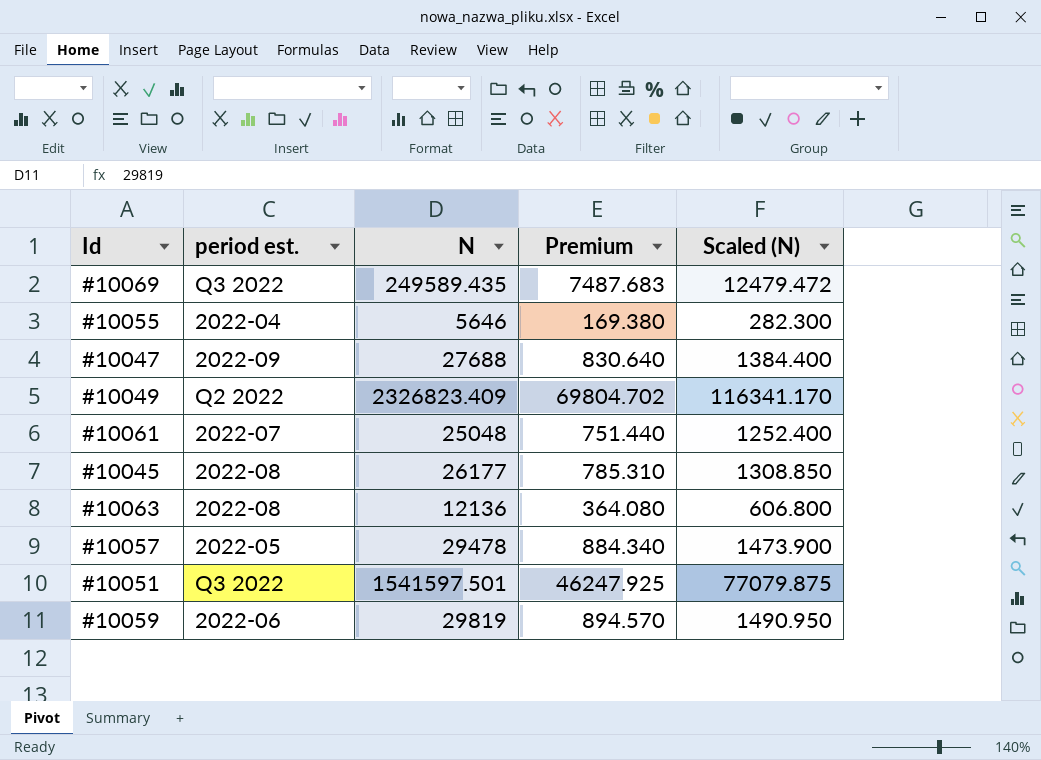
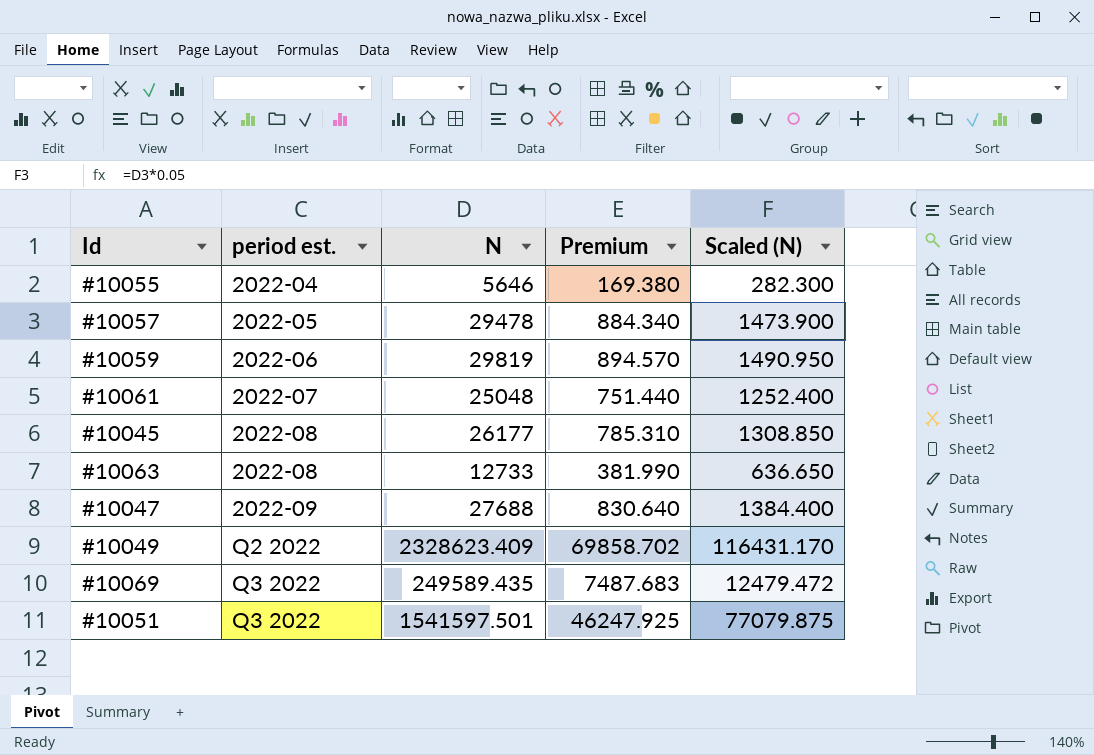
row order: none -> period est. ascending
#10063 | N: 12136 -> 12733
#10063 | Premium: 364.080 -> 381.990
#10063 | Scaled (N): 606.800 -> 636.650
#10049 | N: 2326823.409 -> 2328623.409
#10049 | Premium: 69804.702 -> 69858.702
#10049 | Scaled (N): 116341.170 -> 116431.170

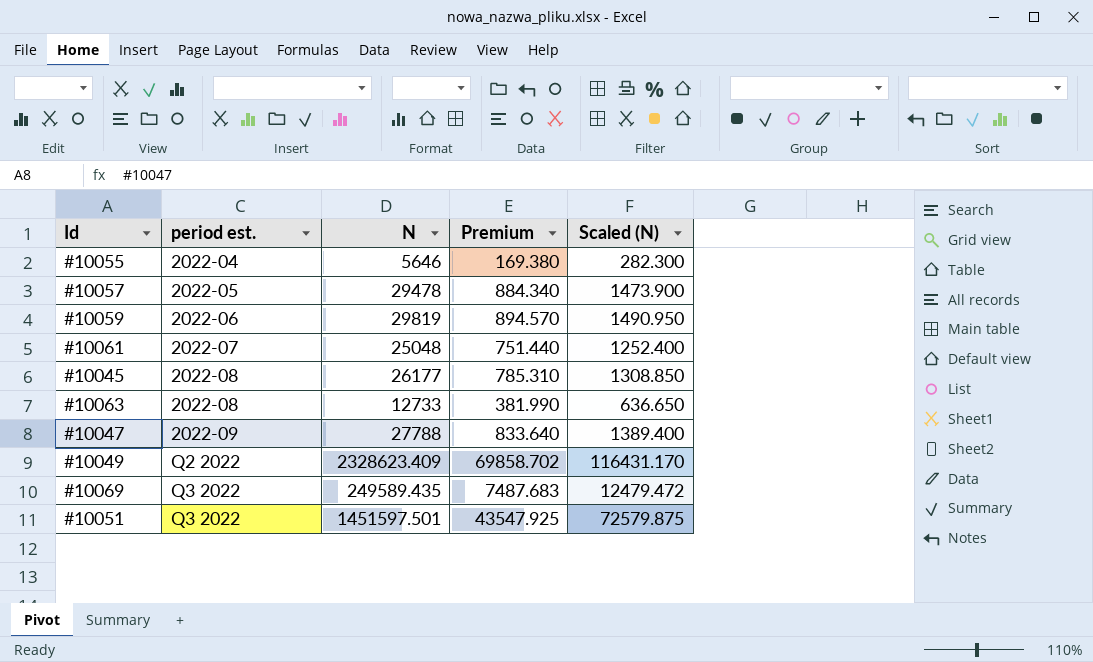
#10047 | N: 27688 -> 27788
#10047 | Premium: 830.640 -> 833.640
#10047 | Scaled (N): 1384.400 -> 1389.400
#10051 | N: 1541597.501 -> 1451597.501
#10051 | Premium: 46247.925 -> 43547.925
#10051 | Scaled (N): 77079.875 -> 72579.875

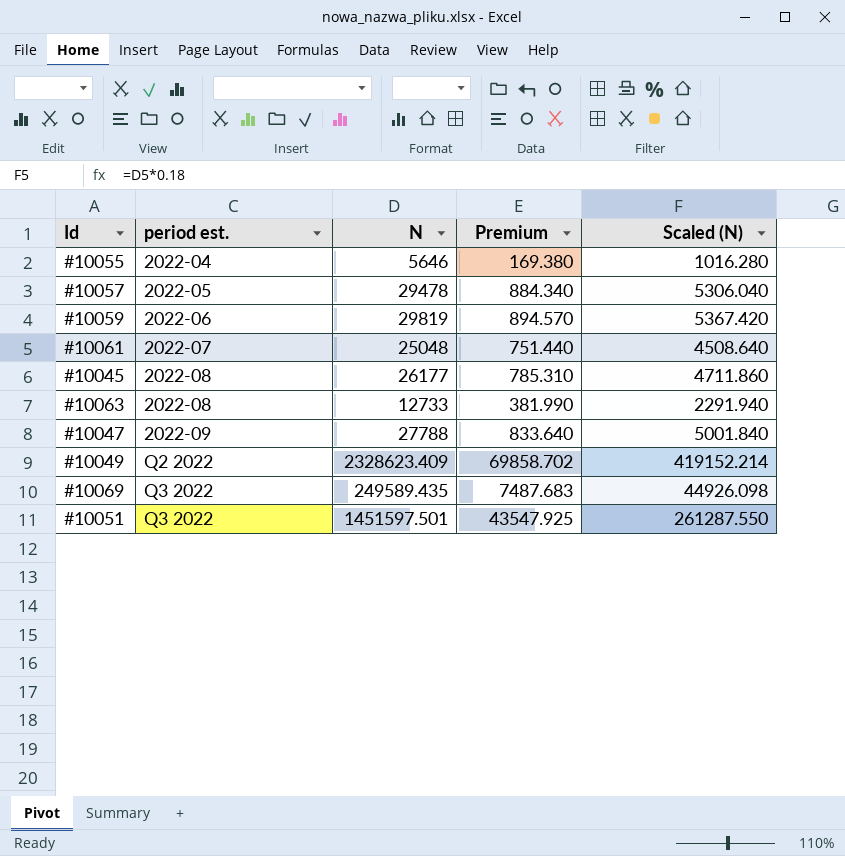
column Scaled (N) | formula: [N] * 0.05 -> [N] * 0.18

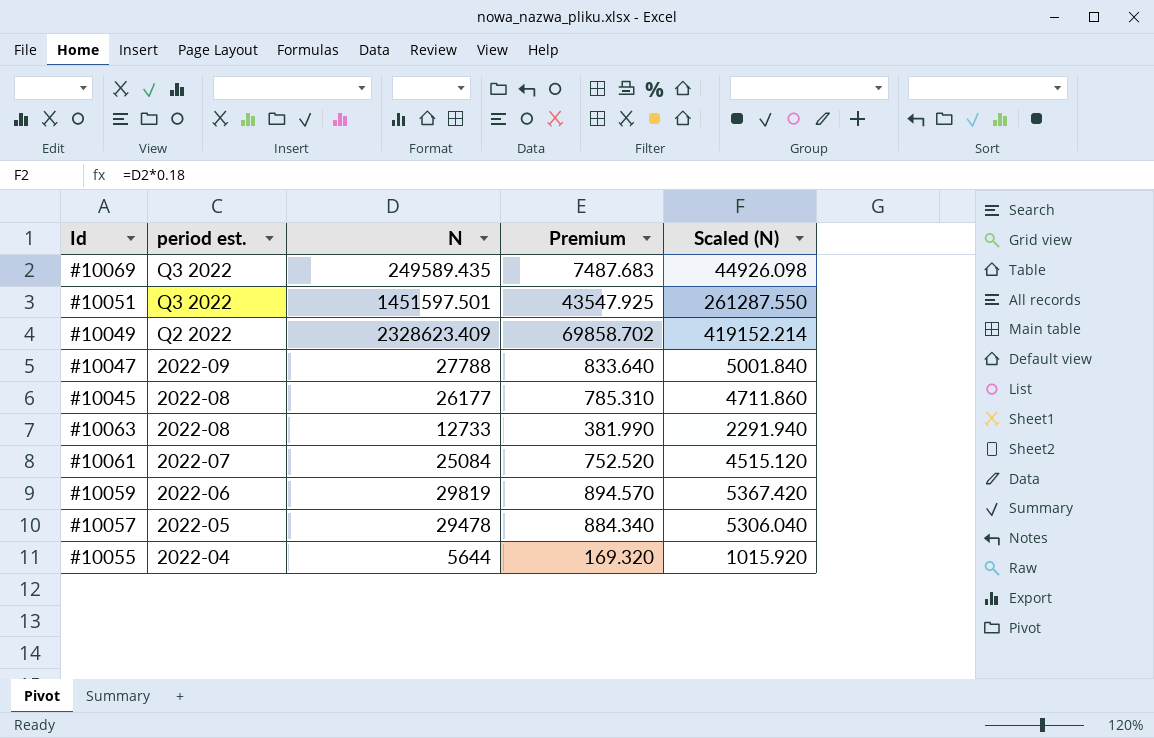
row order: period est. ascending -> period est. descending
#10061 | N: 25048 -> 25084
#10061 | Premium: 751.440 -> 752.520
#10061 | Scaled (N): 4508.640 -> 4515.120
#10055 | N: 5646 -> 5644
#10055 | Premium: 169.380 -> 169.320
#10055 | Scaled (N): 1016.280 -> 1015.920

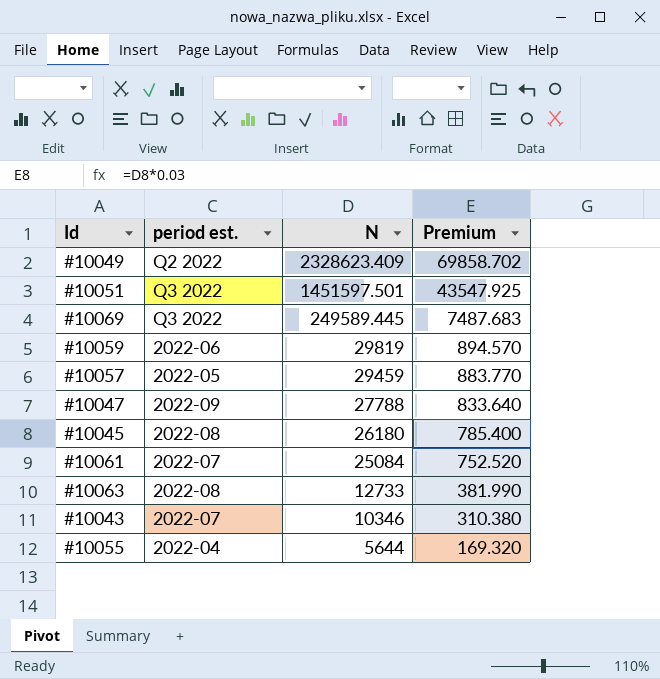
row order: period est. descending -> N descending
column Scaled (N) | formula: [N] * 0.18 -> none
#10069 | N: 249589.435 -> 249589.445
#10057 | N: 29478 -> 29459
#10057 | Premium: 884.340 -> 883.770
#10045 | N: 26177 -> 26180
#10045 | Premium: 785.310 -> 785.400
row #10043: none -> 2022-07 | 10346 | 310.380

